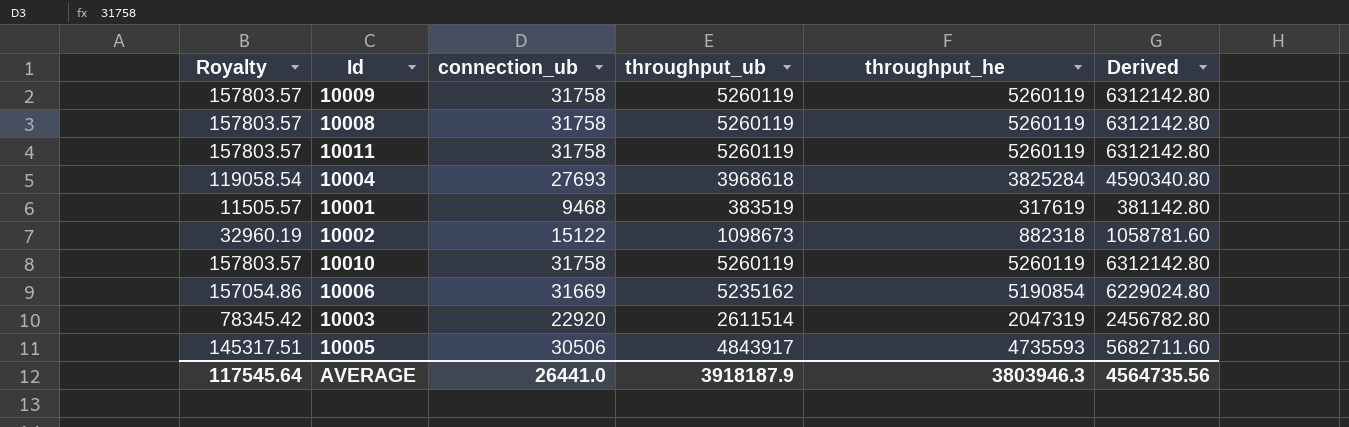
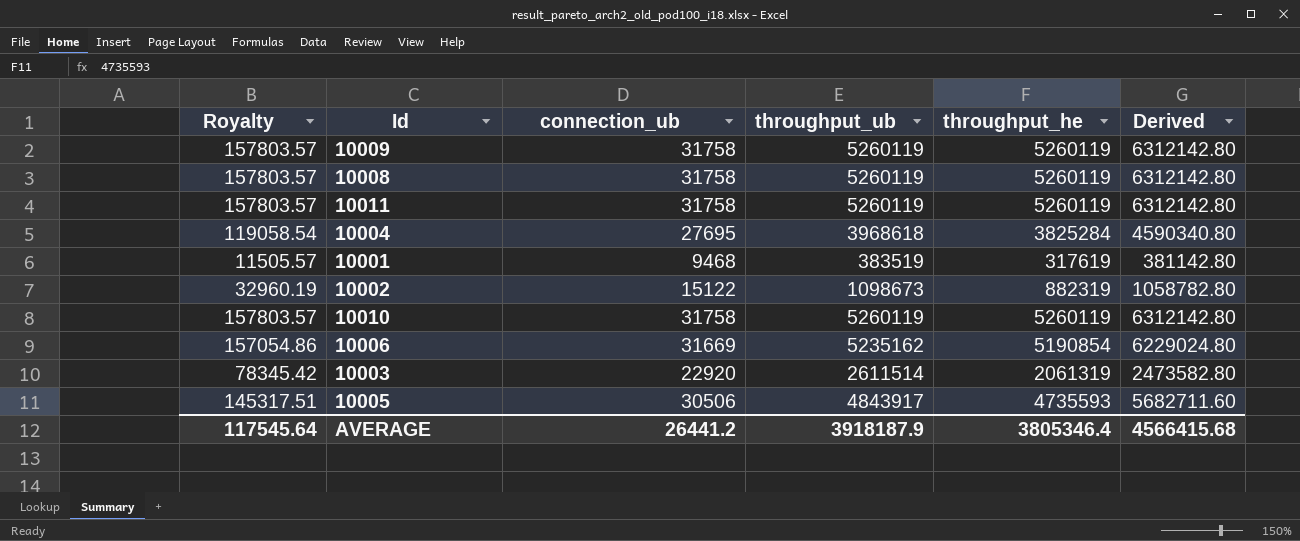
10004 | connection_ub: 27693 -> 27695
10002 | throughput_he: 882318 -> 882319
10002 | Derived: 1058781.60 -> 1058782.80
10003 | throughput_he: 2047319 -> 2061319
10003 | Derived: 2456782.80 -> 2473582.80
AVERAGE | connection_ub: 26441.0 -> 26441.2
AVERAGE | throughput_he: 3803946.3 -> 3805346.4
AVERAGE | Derived: 4564735.56 -> 4566415.68

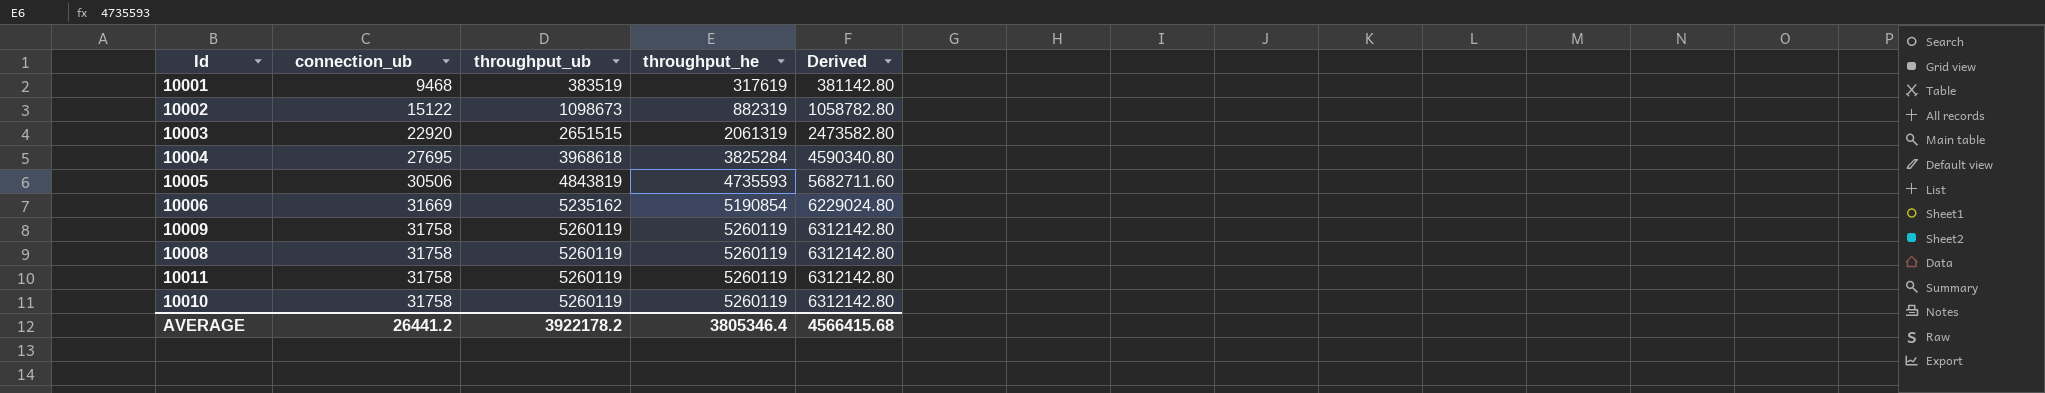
row order: none -> connection_ub ascending
column Royalty | formula: [throughput_ub] * 0.03 -> none
10003 | throughput_ub: 2611514 -> 2651515
10005 | throughput_ub: 4843917 -> 4843819
AVERAGE | throughput_ub: 3918187.9 -> 3922178.2

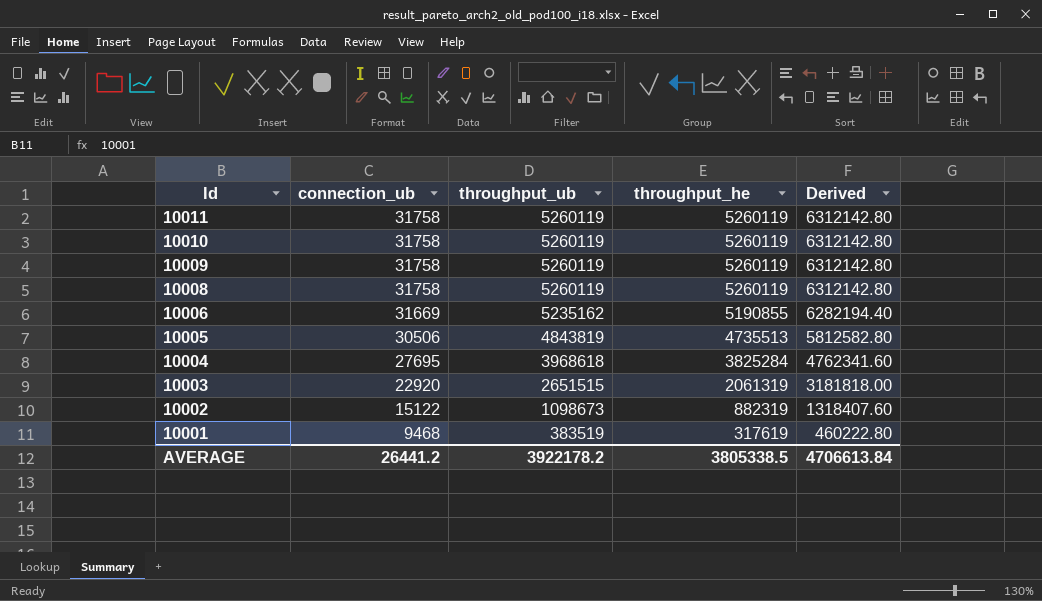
row order: connection_ub ascending -> Id descending
column Derived | formula: [throughput_he] * 1.2 -> [throughput_ub] * 1.2
10006 | throughput_he: 5190854 -> 5190855
10005 | throughput_he: 4735593 -> 4735513
AVERAGE | throughput_he: 3805346.4 -> 3805338.5
AVERAGE | Derived: 4566415.68 -> 4706613.84

